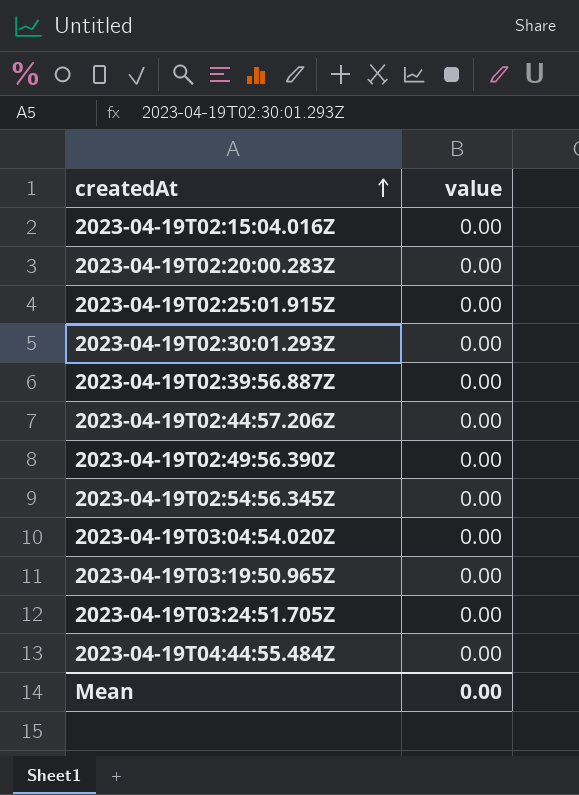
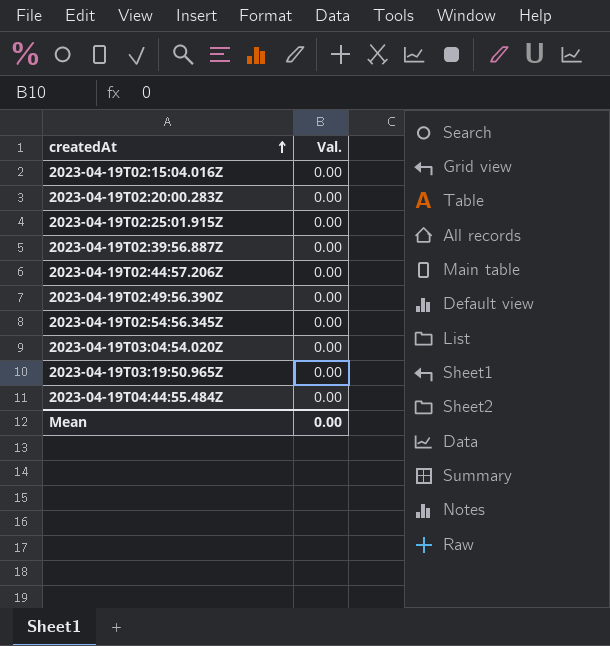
column name: value -> Val.
row 2023-04-19T02:30:01.293Z: 0.00 -> none
row 2023-04-19T03:24:51.705Z: 0.00 -> none

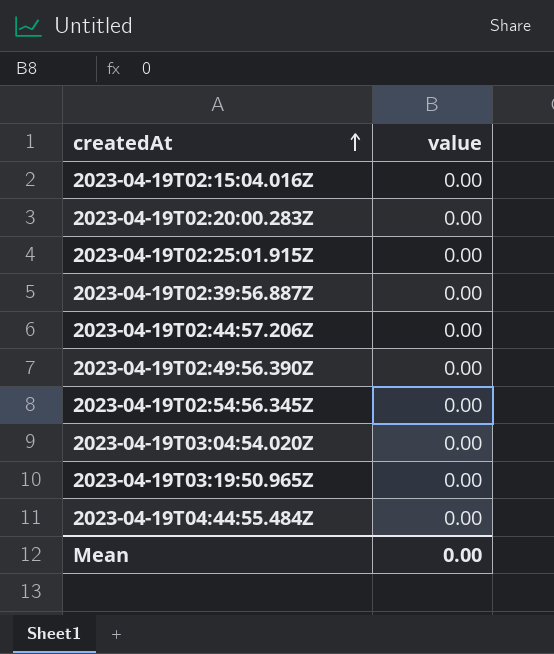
column name: Val. -> value

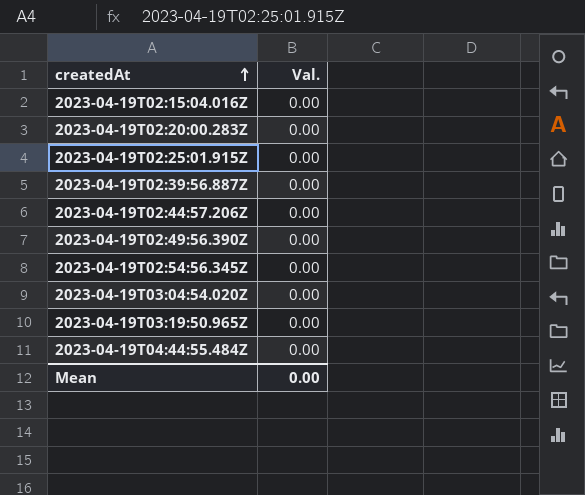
column name: value -> Val.

